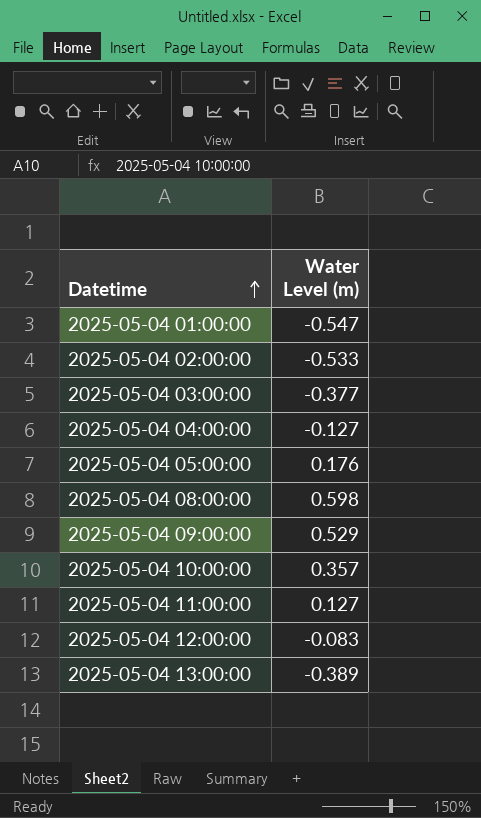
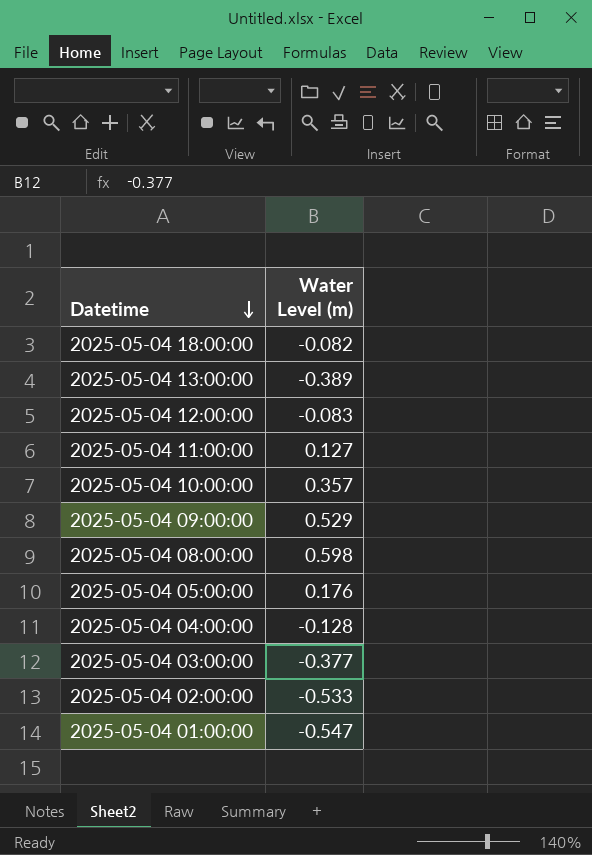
row order: Datetime ascending -> Datetime descending
row 2025-05-04 18:00:00: none -> -0.082
2025-05-04 04:00:00 | Water Level (m): -0.127 -> -0.128

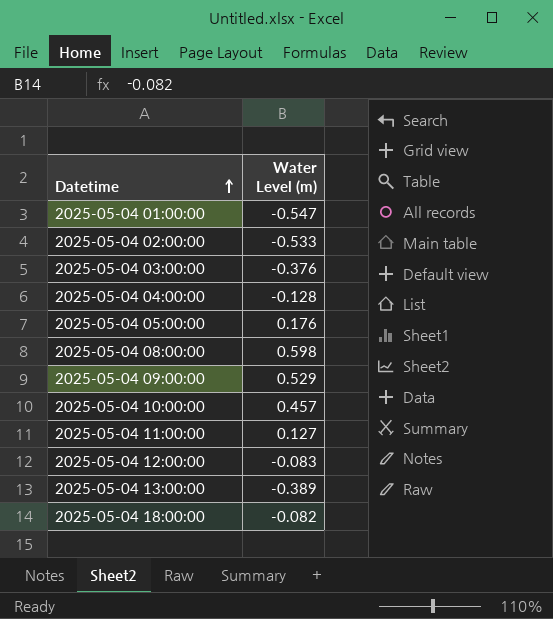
row order: Datetime descending -> Datetime ascending
2025-05-04 03:00:00 | Water Level (m): -0.377 -> -0.376
2025-05-04 10:00:00 | Water Level (m): 0.357 -> 0.457

